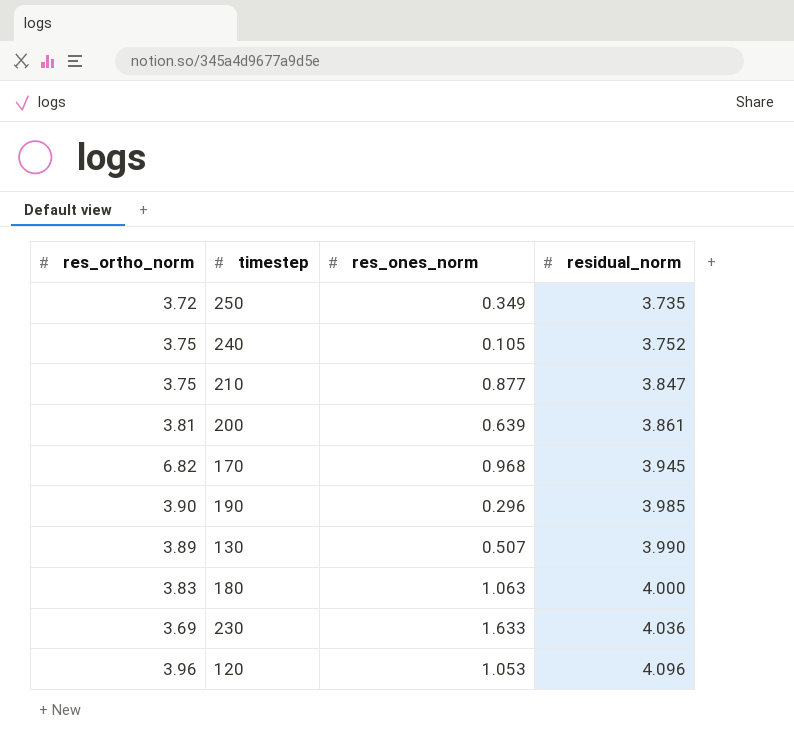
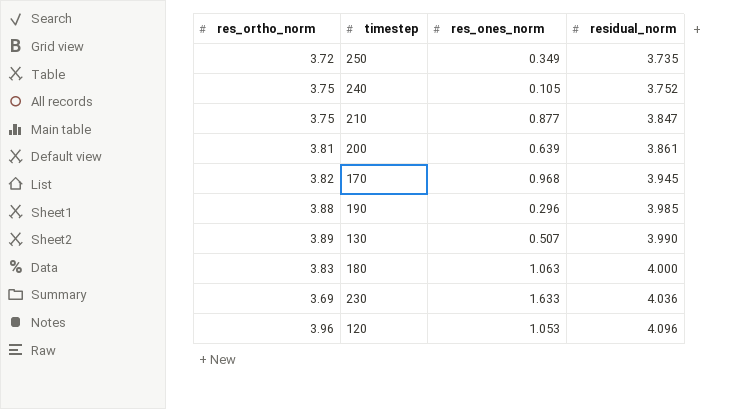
170 | res_ortho_norm: 6.82 -> 3.82
190 | res_ortho_norm: 3.90 -> 3.88

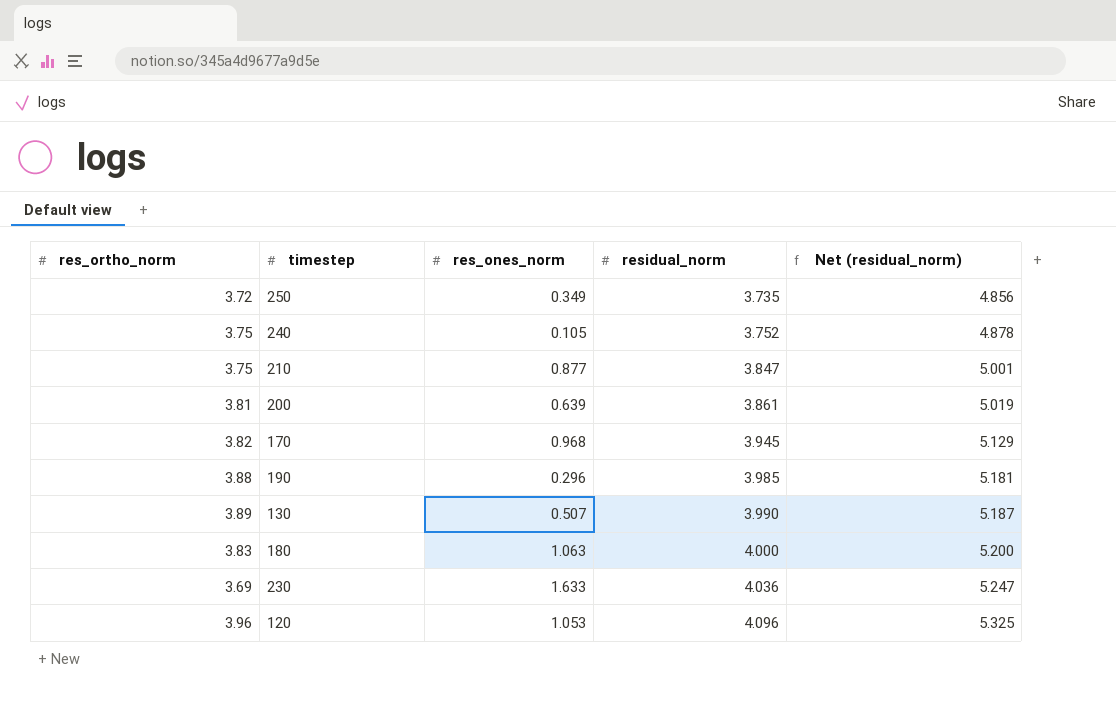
column Net (residual_norm) | formula: none -> [residual_norm] * 1.3

